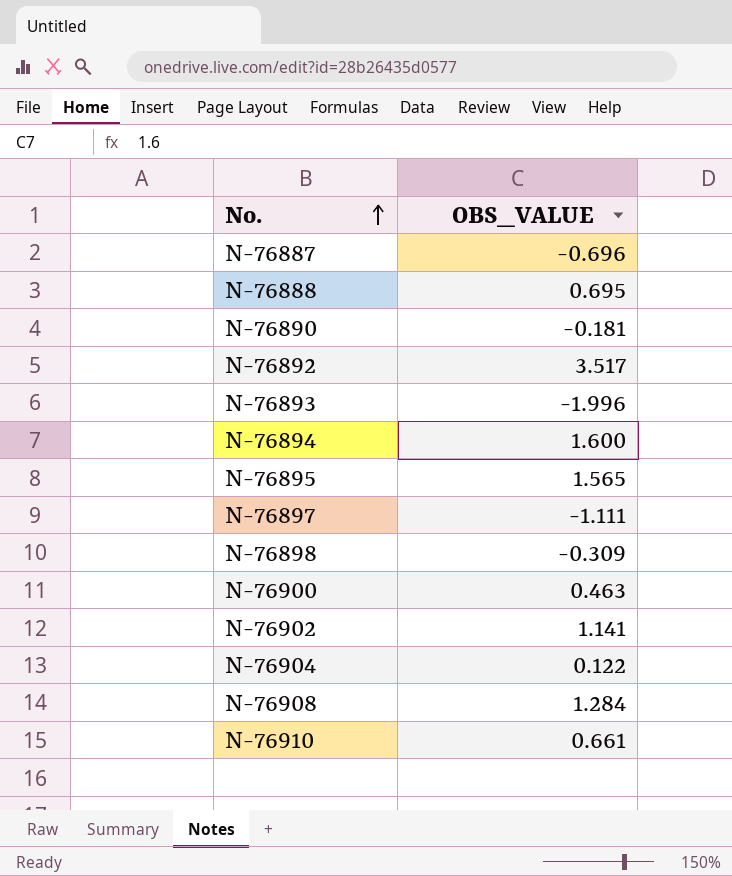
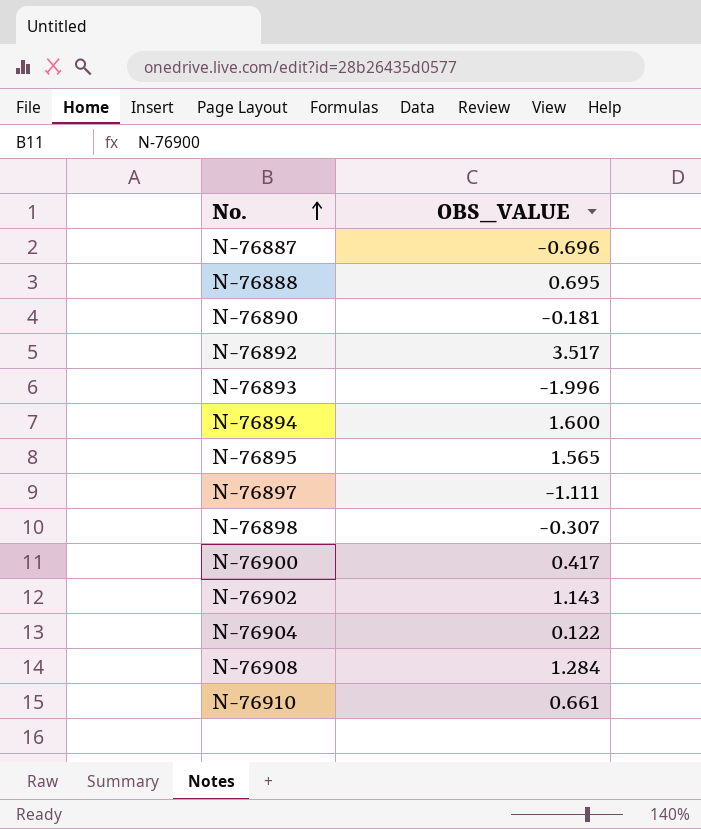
N-76898 | OBS_VALUE: -0.309 -> -0.307
N-76900 | OBS_VALUE: 0.463 -> 0.417
N-76902 | OBS_VALUE: 1.141 -> 1.143

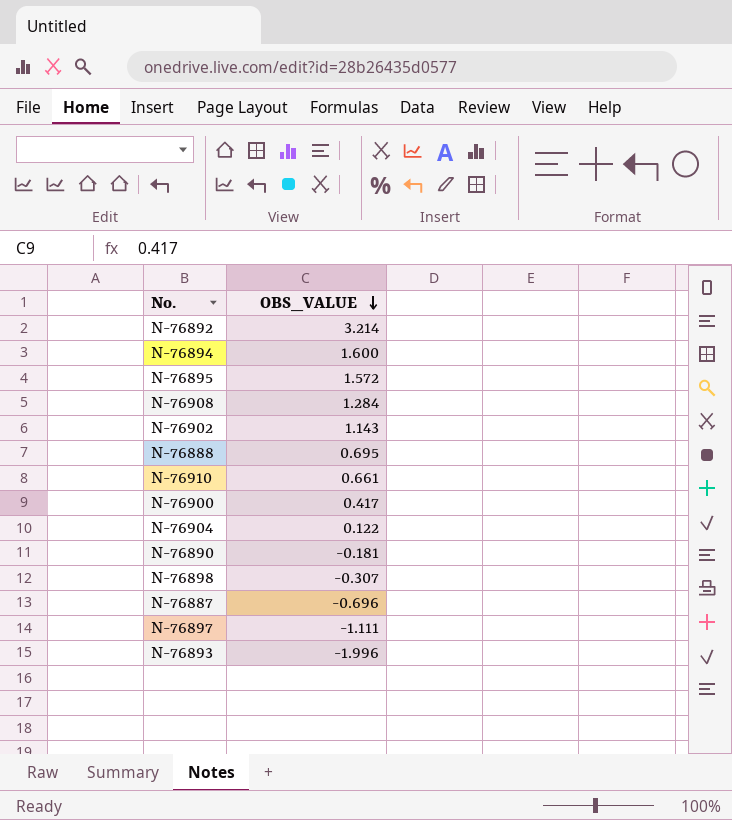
row order: No. ascending -> OBS_VALUE descending
N-76892 | OBS_VALUE: 3.517 -> 3.214
N-76895 | OBS_VALUE: 1.565 -> 1.572

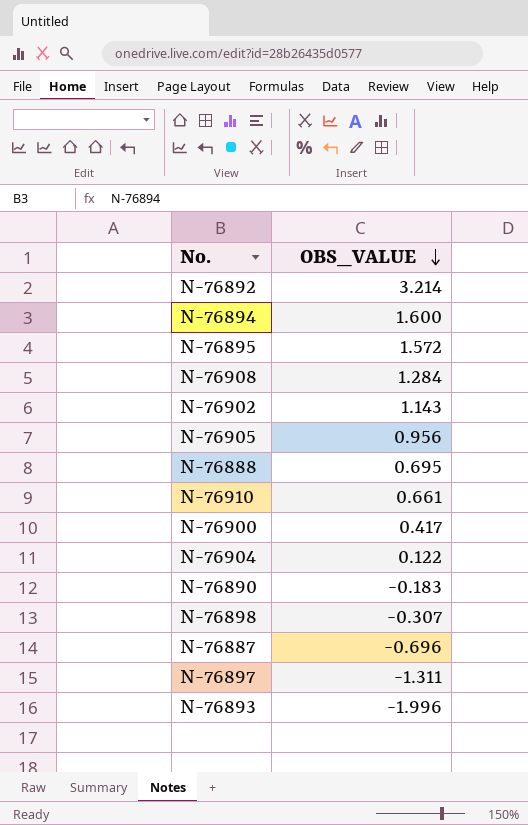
row N-76905: none -> 0.956
N-76890 | OBS_VALUE: -0.181 -> -0.183
N-76897 | OBS_VALUE: -1.111 -> -1.311

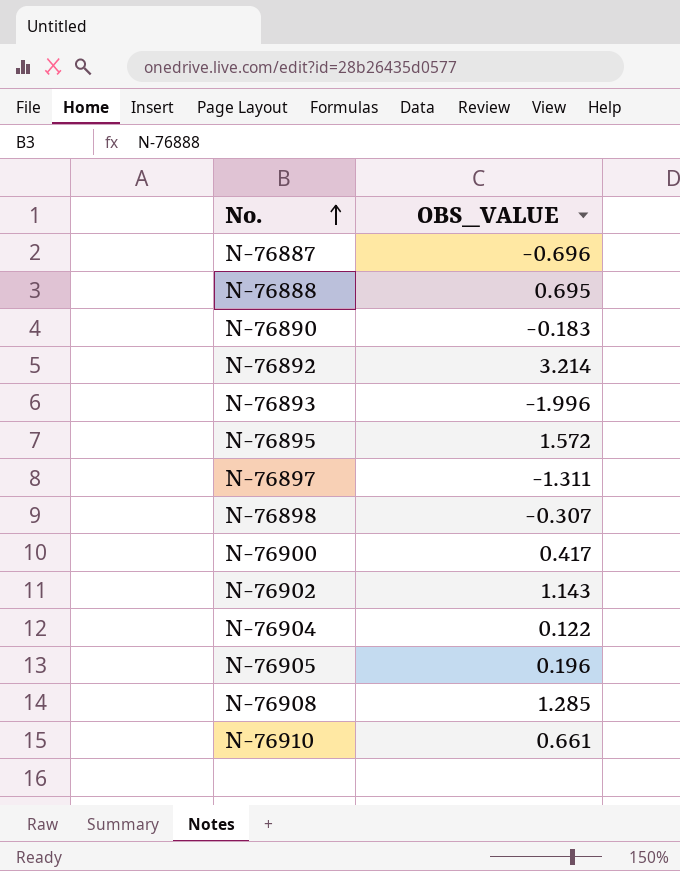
row order: OBS_VALUE descending -> No. ascending
row N-76894: 1.600 -> none
N-76905 | OBS_VALUE: 0.956 -> 0.196
N-76908 | OBS_VALUE: 1.284 -> 1.285

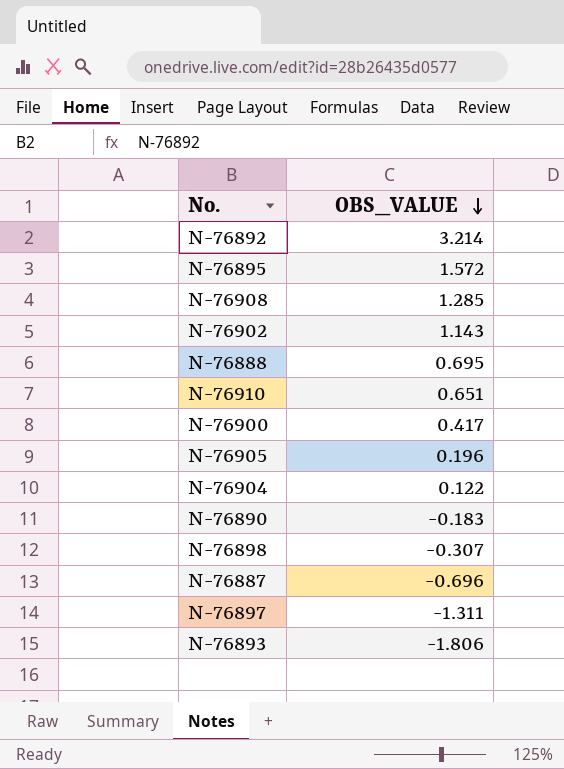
row order: No. ascending -> OBS_VALUE descending
N-76910 | OBS_VALUE: 0.661 -> 0.651
N-76893 | OBS_VALUE: -1.996 -> -1.806

